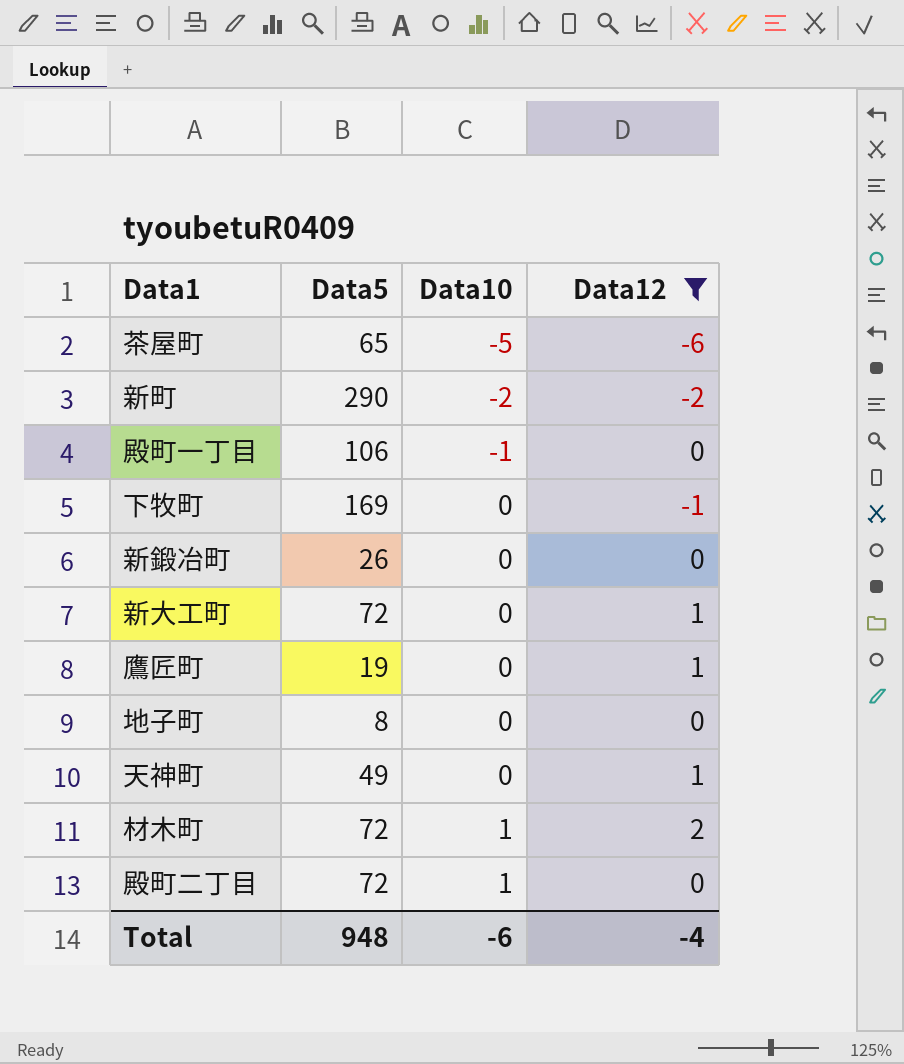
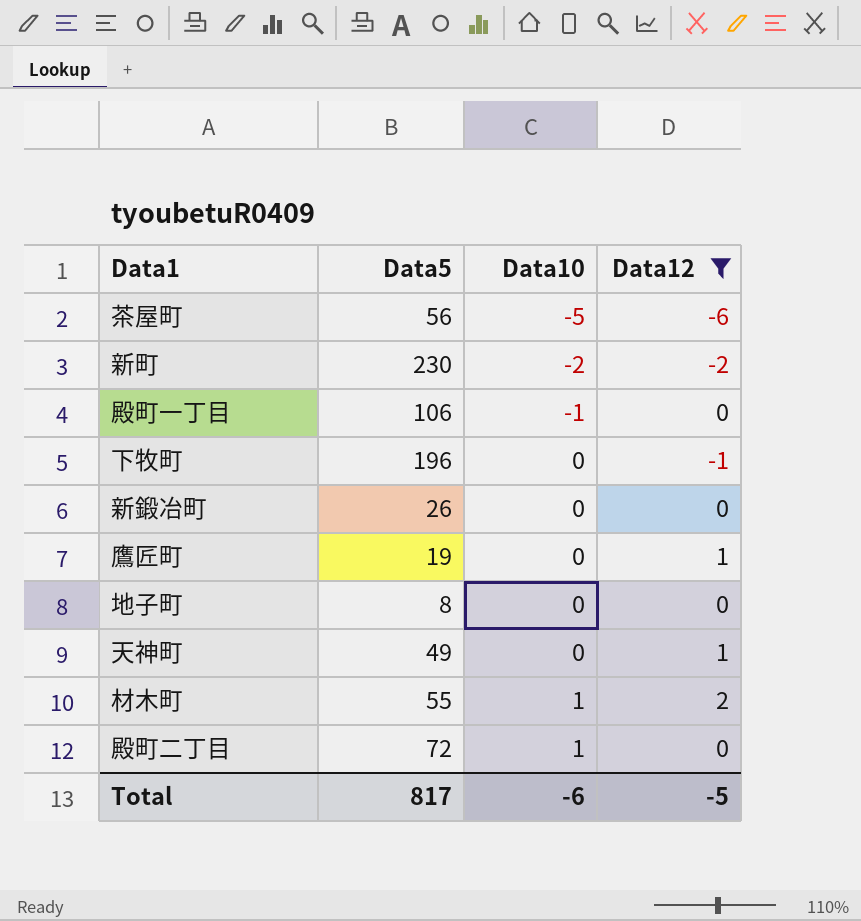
row 新大工町: 72 | 0 | 1 -> none
茶屋町 | Data5: 65 -> 56
新町 | Data5: 290 -> 230
下牧町 | Data5: 169 -> 196
材木町 | Data5: 72 -> 55
Total | Data5: 948 -> 817
Total | Data12: -4 -> -5

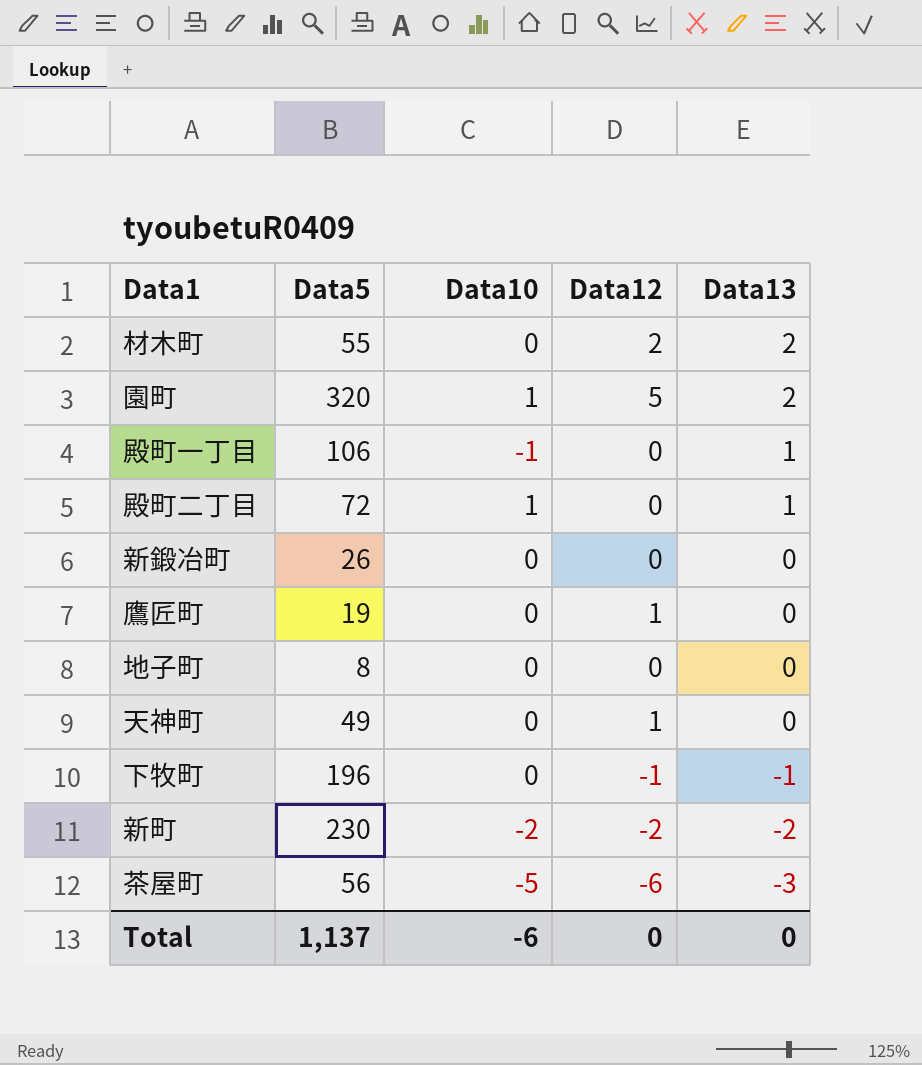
filter: Data12 != 5 -> none
row order: Data10 ascending -> Data13 descending
column Data13 | position: none -> 5
材木町 | Data10: 1 -> 0
Total | Data5: 817 -> 1,137
Total | Data12: -5 -> 0

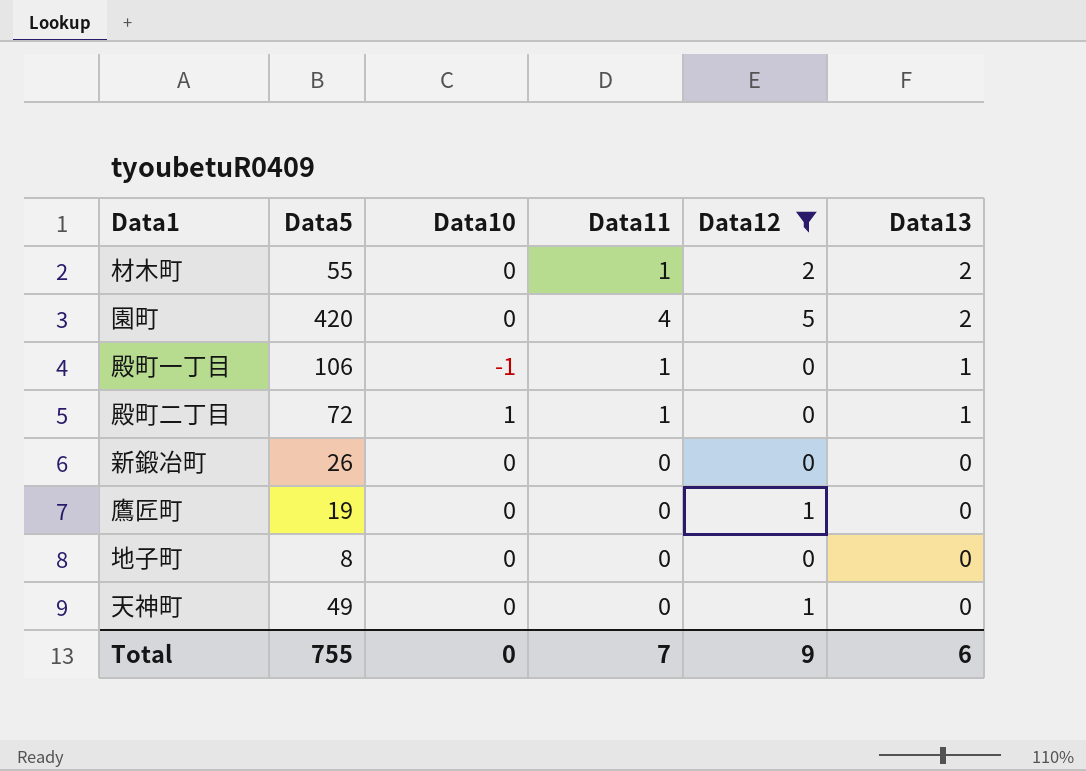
filter: none -> Data12 >= 0
column Data11 | position: none -> 4
園町 | Data5: 320 -> 420
園町 | Data10: 1 -> 0
Total | Data5: 1,137 -> 755
Total | Data10: -6 -> 0
Total | Data12: 0 -> 9
Total | Data13: 0 -> 6

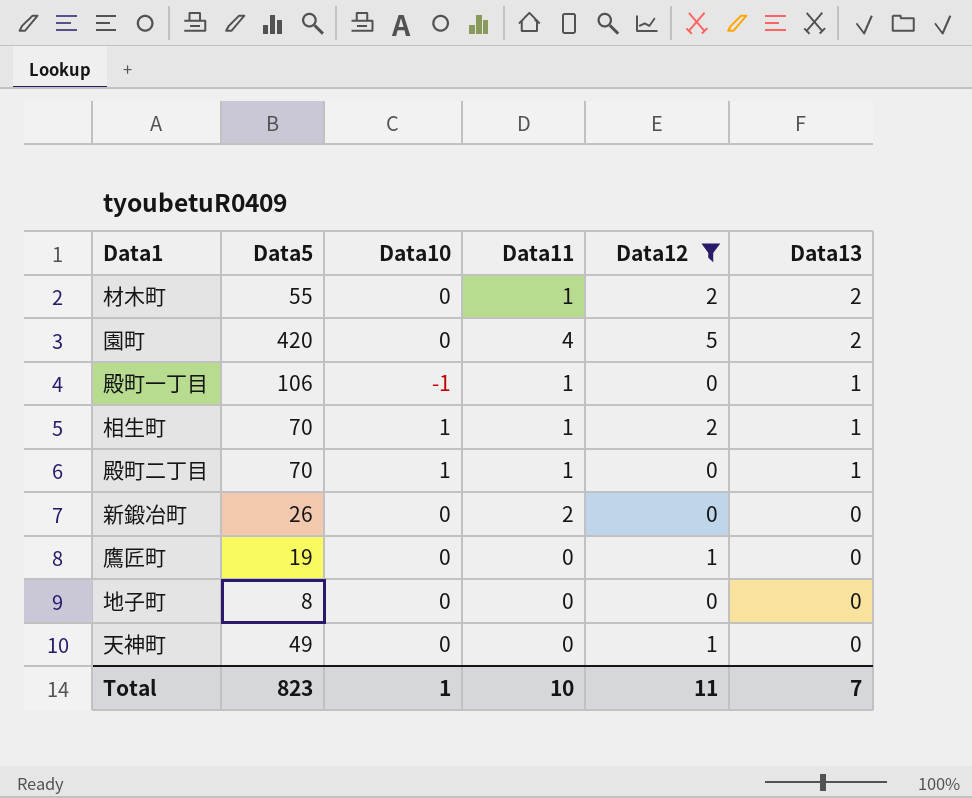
row 相生町: none -> 70 | 1 | 1 | 2 | 1
殿町二丁目 | Data5: 72 -> 70
新鍛冶町 | Data11: 0 -> 2
Total | Data5: 755 -> 823
Total | Data10: 0 -> 1
Total | Data11: 7 -> 10
Total | Data12: 9 -> 11
Total | Data13: 6 -> 7

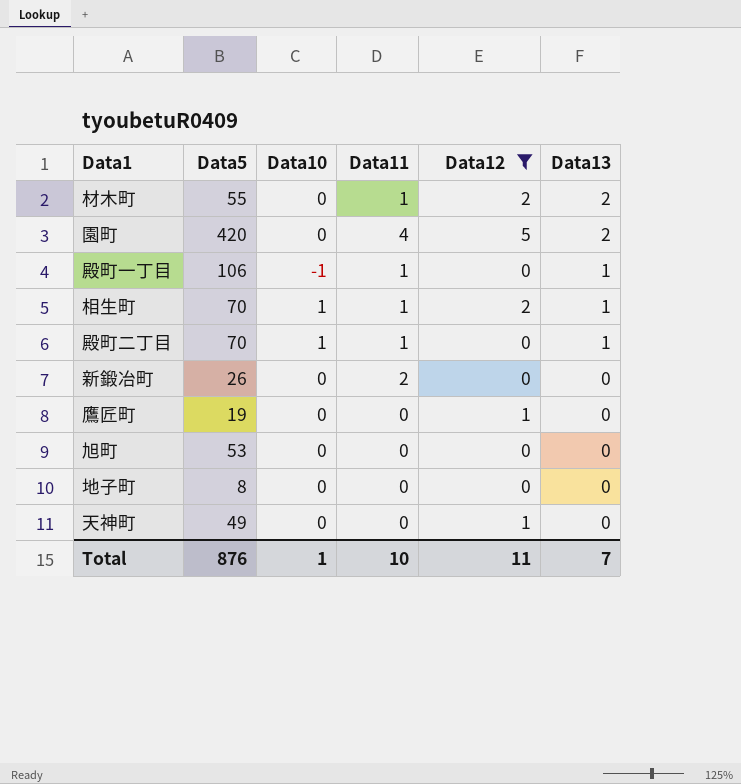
row 旭町: none -> 53 | 0 | 0 | 0 | 0
Total | Data5: 823 -> 876

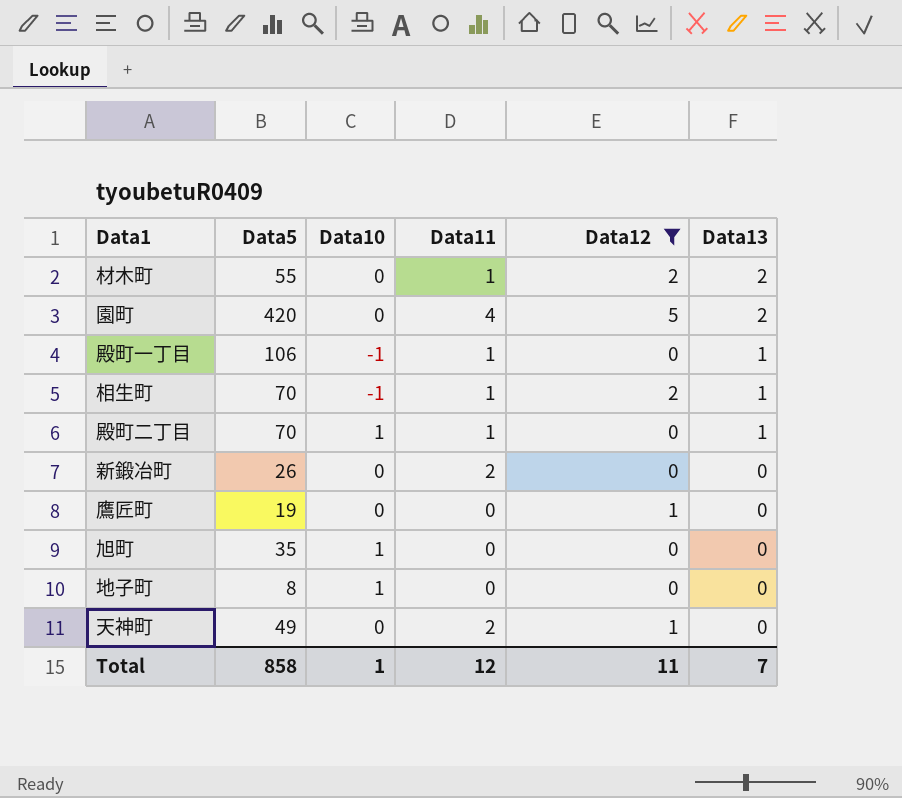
相生町 | Data10: 1 -> -1
旭町 | Data5: 53 -> 35
旭町 | Data10: 0 -> 1
地子町 | Data10: 0 -> 1
天神町 | Data11: 0 -> 2
Total | Data5: 876 -> 858
Total | Data11: 10 -> 12

